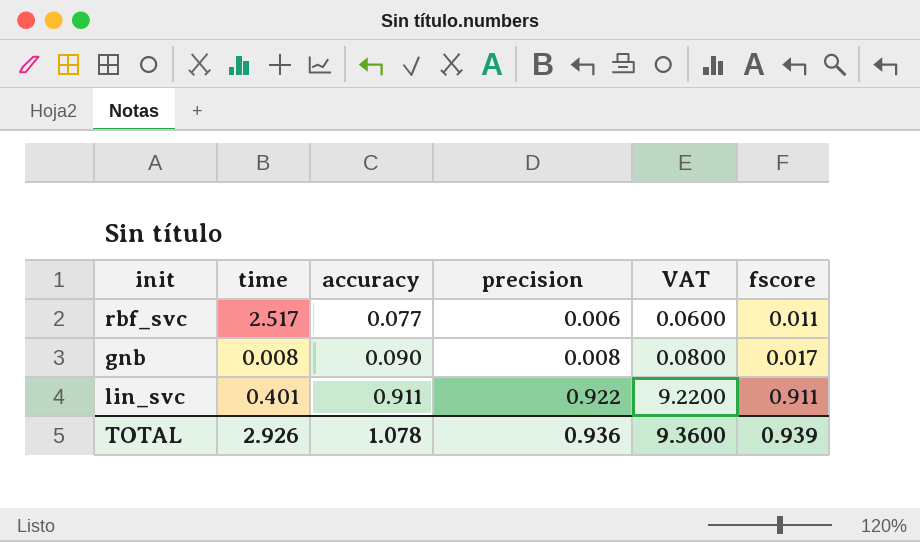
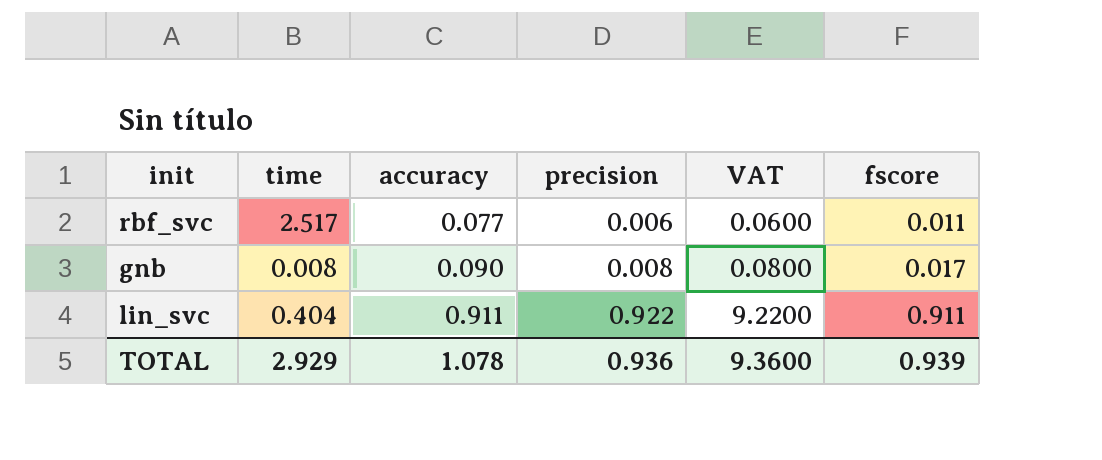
lin_svc | time: 0.401 -> 0.404
TOTAL | time: 2.926 -> 2.929

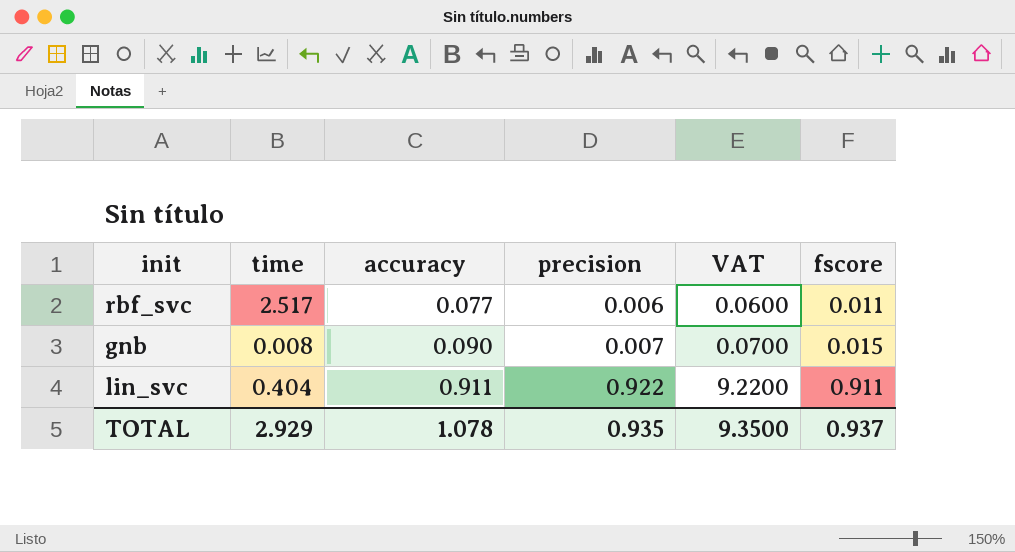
gnb | precision: 0.008 -> 0.007
gnb | VAT: 0.0800 -> 0.0700
gnb | fscore: 0.017 -> 0.015
TOTAL | precision: 0.936 -> 0.935
TOTAL | VAT: 9.3600 -> 9.3500
TOTAL | fscore: 0.939 -> 0.937

